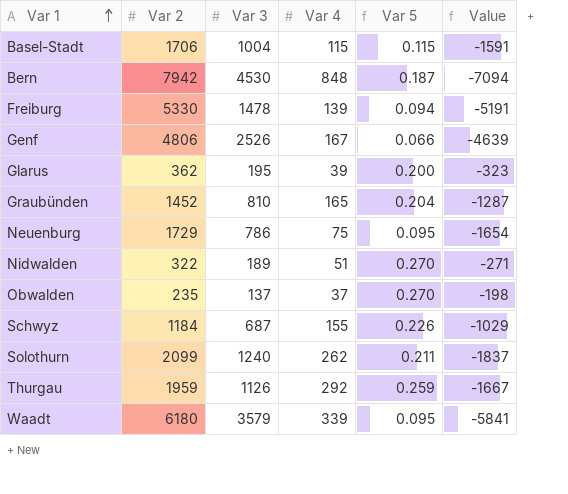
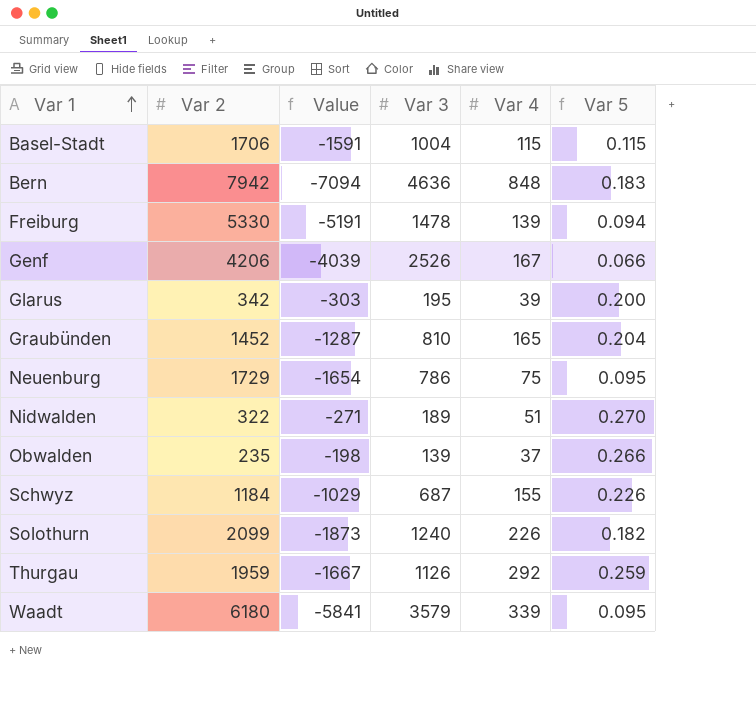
column Value | position: 6 -> 3
Bern | Var 3: 4530 -> 4636
Bern | Var 5: 0.187 -> 0.183
Genf | Var 2: 4806 -> 4206
Genf | Value: -4639 -> -4039
Glarus | Var 2: 362 -> 342
Glarus | Value: -323 -> -303
Obwalden | Var 3: 137 -> 139
Obwalden | Var 5: 0.270 -> 0.266
Solothurn | Value: -1837 -> -1873
Solothurn | Var 4: 262 -> 226
Solothurn | Var 5: 0.211 -> 0.182

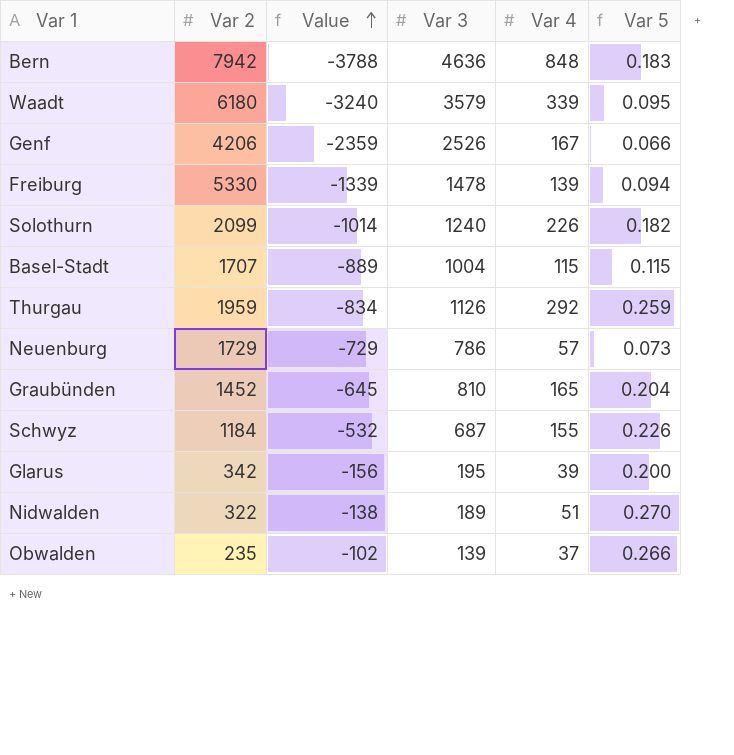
row order: Var 1 ascending -> Value ascending
column Value | formula: [Var 4] - [Var 2] -> [Var 4] - [Var 3]
Basel-Stadt | Var 2: 1706 -> 1707
Neuenburg | Var 4: 75 -> 57
Neuenburg | Var 5: 0.095 -> 0.073

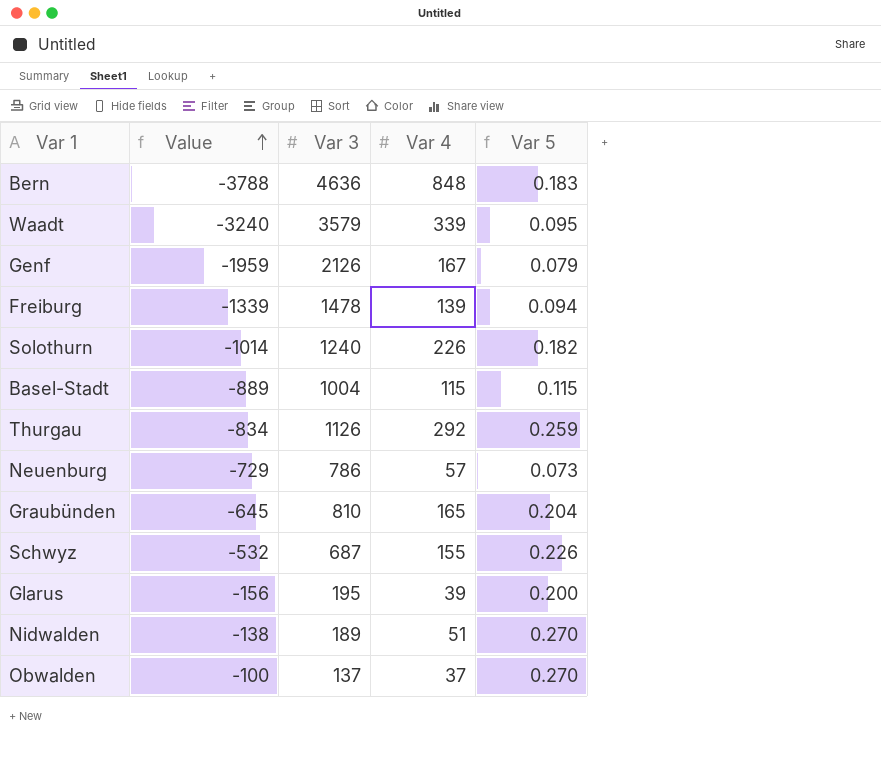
column Var 2 | position: 2 -> none
Genf | Value: -2359 -> -1959
Genf | Var 3: 2526 -> 2126
Genf | Var 5: 0.066 -> 0.079
Obwalden | Value: -102 -> -100
Obwalden | Var 3: 139 -> 137
Obwalden | Var 5: 0.266 -> 0.270

